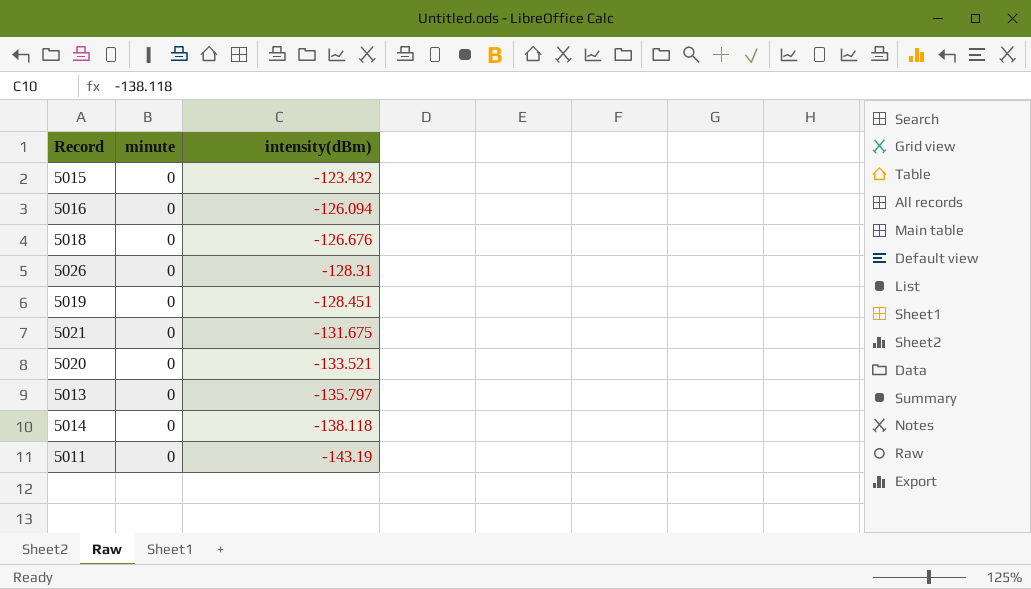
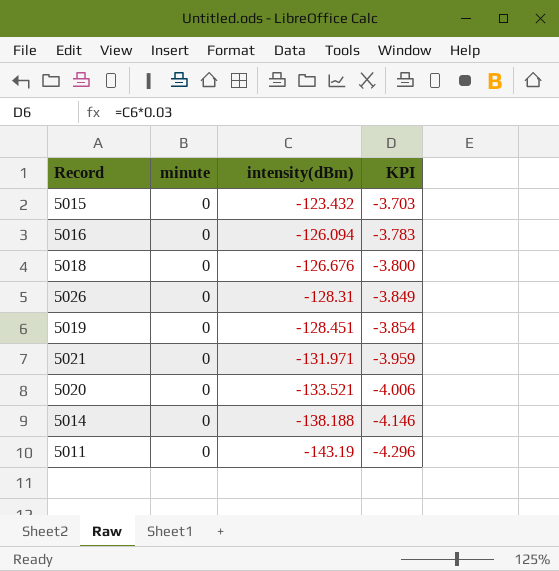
column KPI | formula: none -> [intensity(dBm)] * 0.03
row 5013: 0 | -135.797 -> none
5021 | intensity(dBm): -131.675 -> -131.971
5014 | intensity(dBm): -138.118 -> -138.188

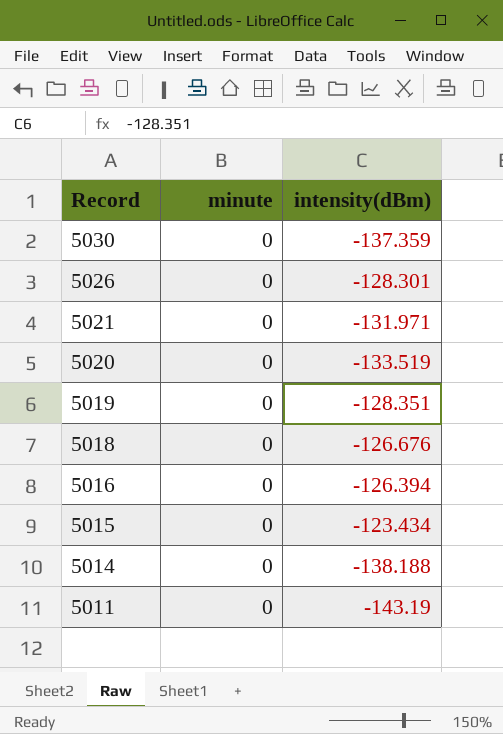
row order: intensity(dBm) descending -> Record descending
column KPI | formula: [intensity(dBm)] * 0.03 -> none
row 5030: none -> 0 | -137.359
5026 | intensity(dBm): -128.31 -> -128.301
5020 | intensity(dBm): -133.521 -> -133.519
5019 | intensity(dBm): -128.451 -> -128.351
5016 | intensity(dBm): -126.094 -> -126.394
5015 | intensity(dBm): -123.432 -> -123.434

